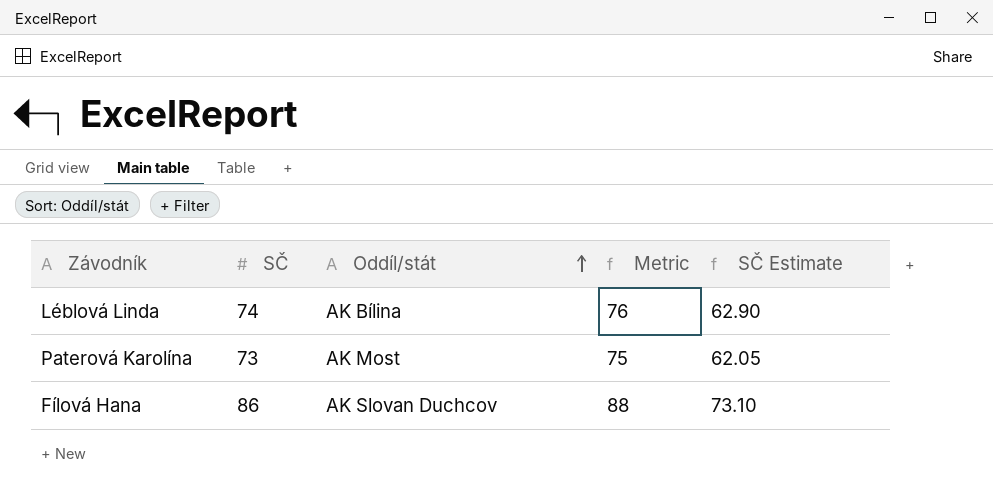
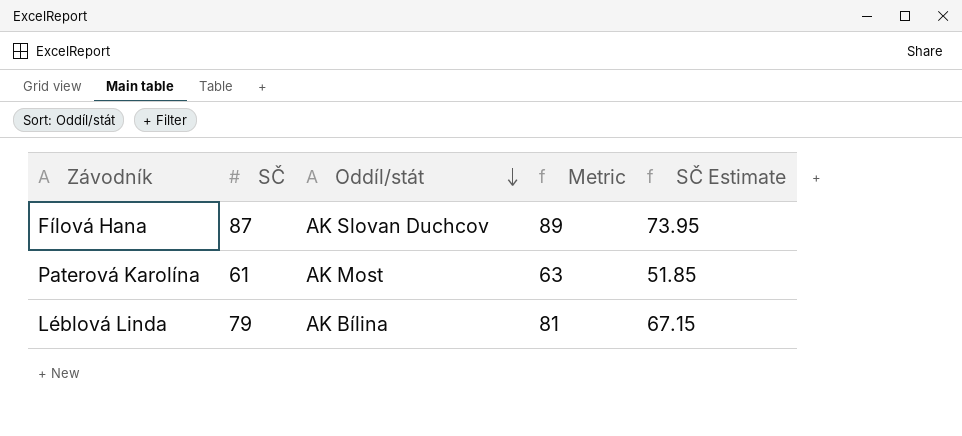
row order: Oddíl/stát ascending -> Oddíl/stát descending
Fílová Hana | SČ: 86 -> 87
Fílová Hana | Metric: 88 -> 89
Fílová Hana | SČ Estimate: 73.10 -> 73.95
Paterová Karolína | SČ: 73 -> 61
Paterová Karolína | Metric: 75 -> 63
Paterová Karolína | SČ Estimate: 62.05 -> 51.85
Léblová Linda | SČ: 74 -> 79
Léblová Linda | Metric: 76 -> 81
Léblová Linda | SČ Estimate: 62.90 -> 67.15

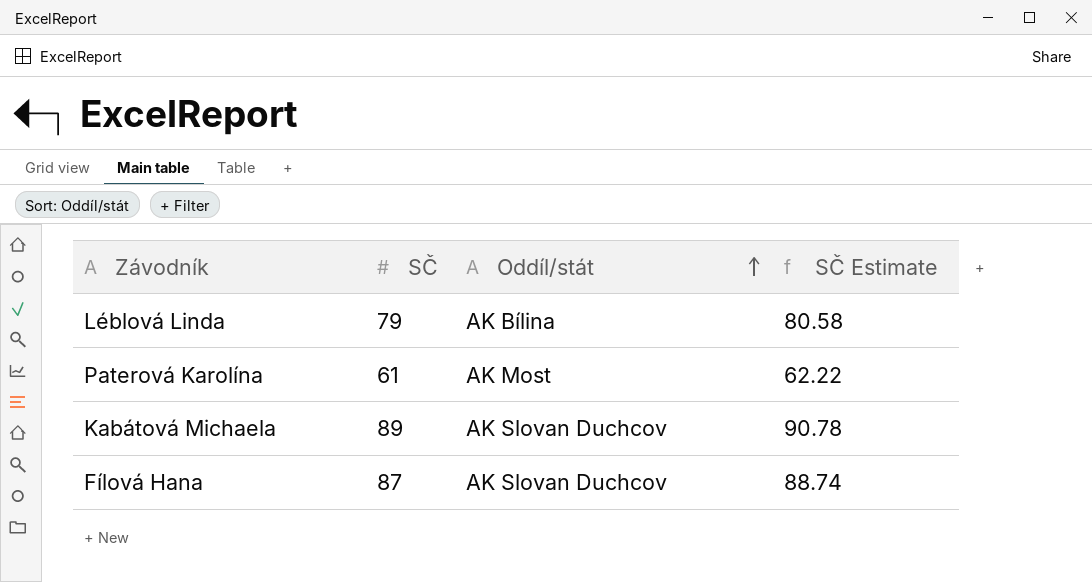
row order: Oddíl/stát descending -> Oddíl/stát ascending
column Metric | formula: [SČ] + 2 -> none
column SČ Estimate | formula: [SČ] * 0.85 -> [SČ] * 1.02
row Kabátová Michaela: none -> 89 | AK Slovan Duchcov | 90.78

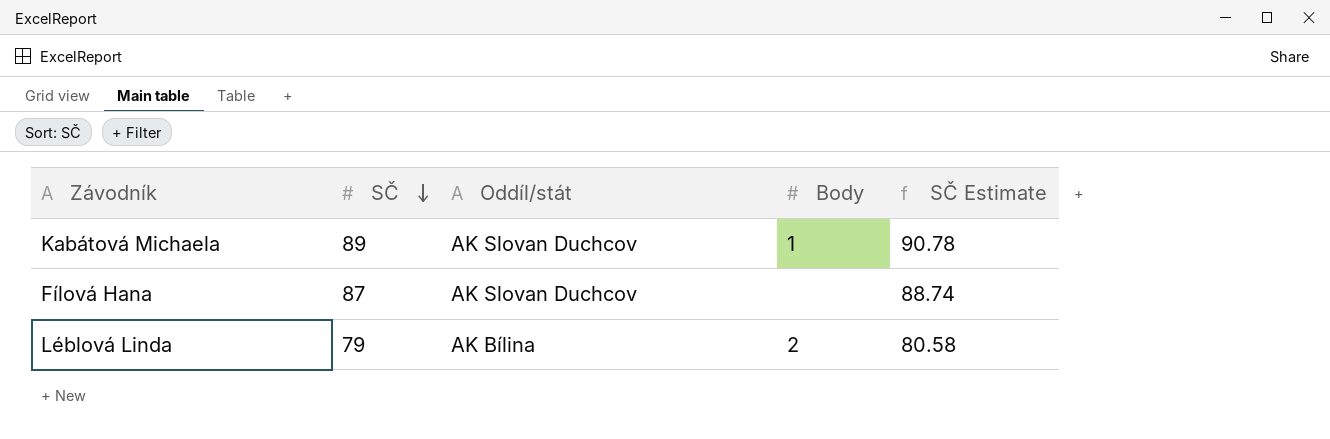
row order: Oddíl/stát ascending -> SČ descending
column Body | position: none -> 4
row Paterová Karolína: 61 | AK Most | 62.22 -> none

